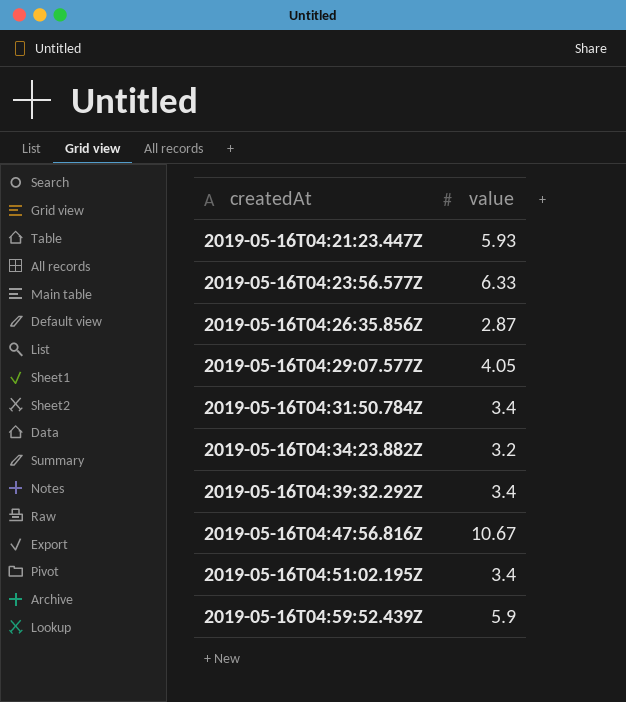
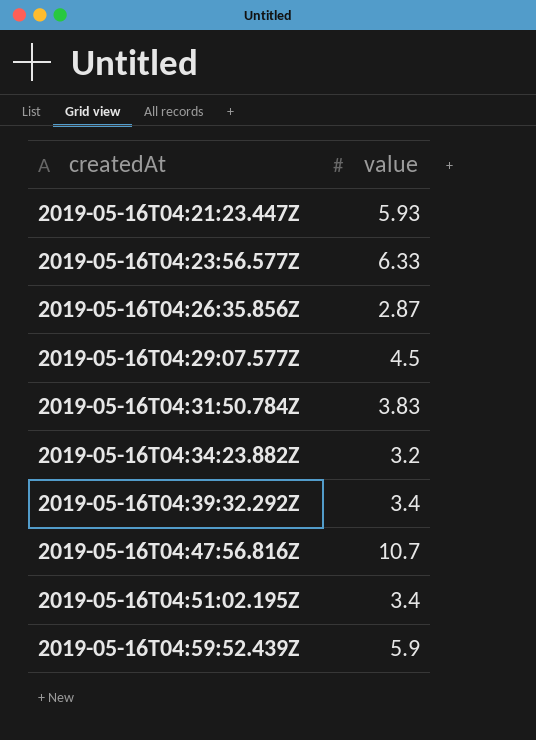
2019-05-16T04:29:07.577Z | value: 4.05 -> 4.5
2019-05-16T04:31:50.784Z | value: 3.4 -> 3.83
2019-05-16T04:47:56.816Z | value: 10.67 -> 10.7

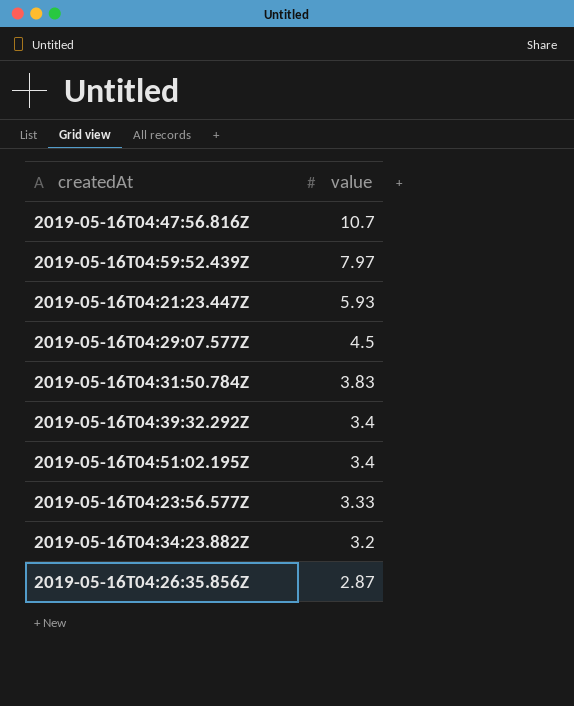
row order: createdAt ascending -> value descending
2019-05-16T04:59:52.439Z | value: 5.9 -> 7.97
2019-05-16T04:23:56.577Z | value: 6.33 -> 3.33

